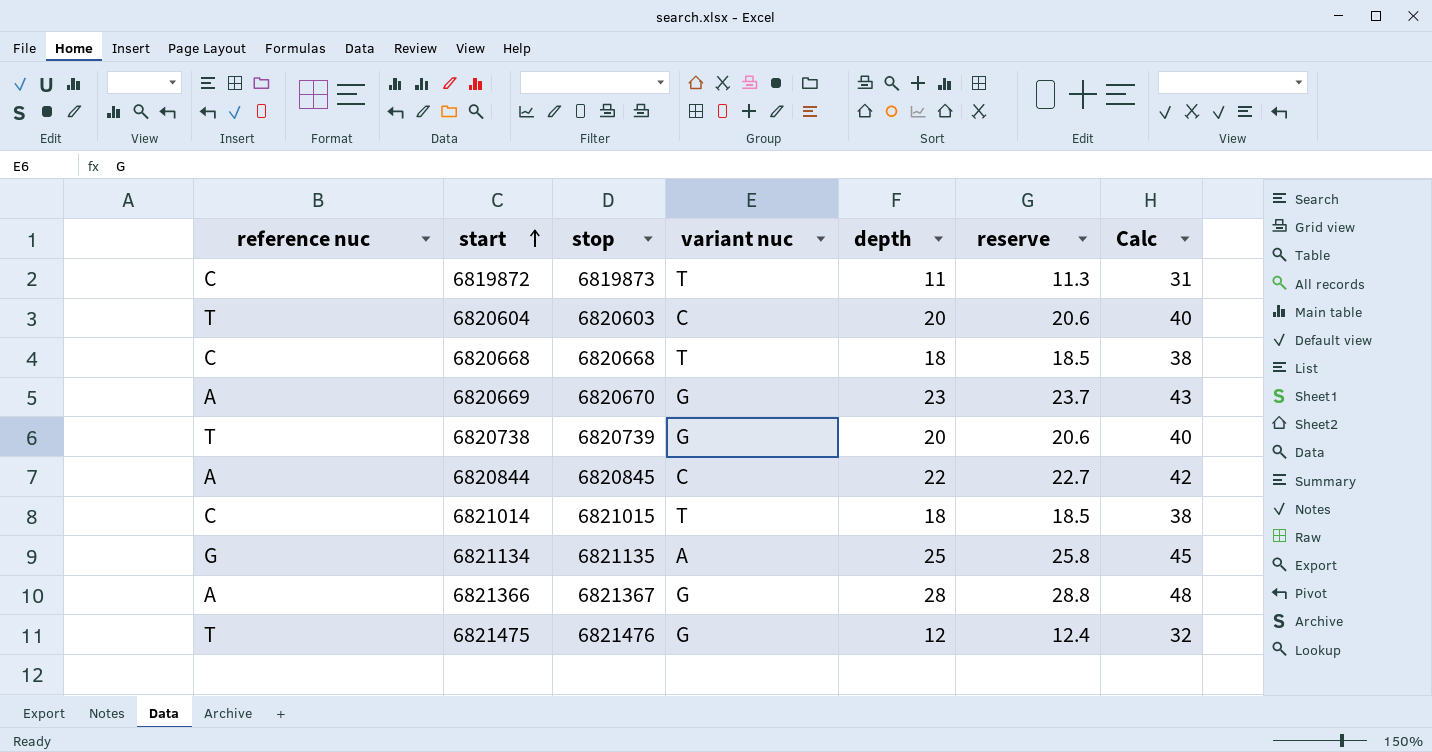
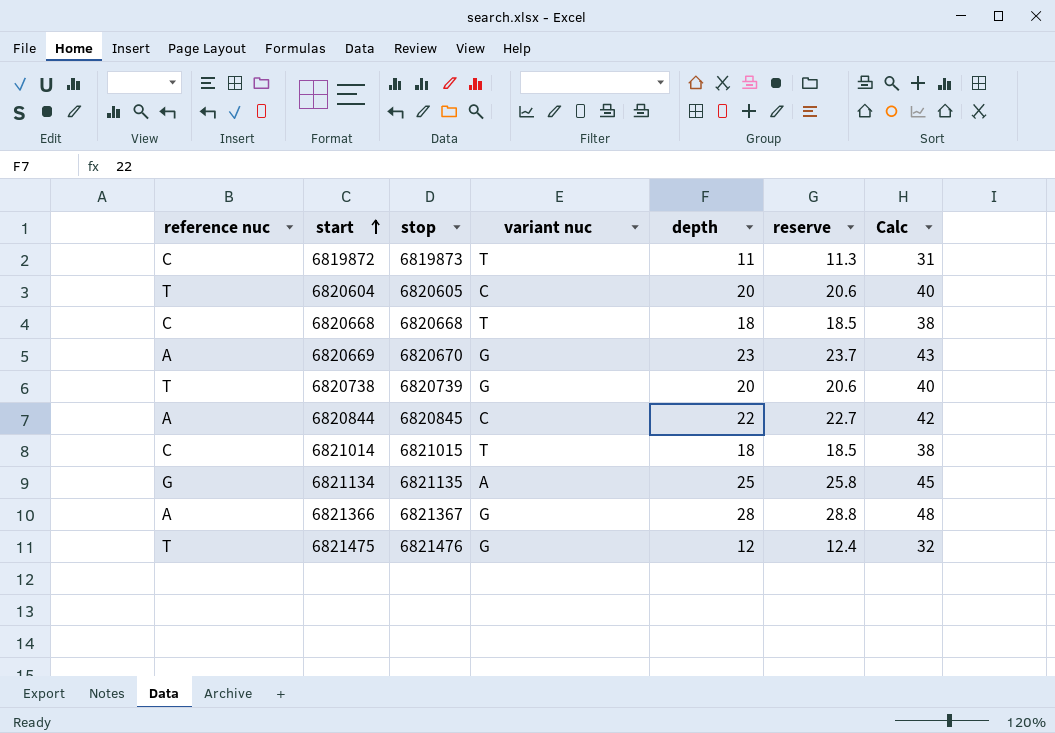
6820604 | stop: 6820603 -> 6820605

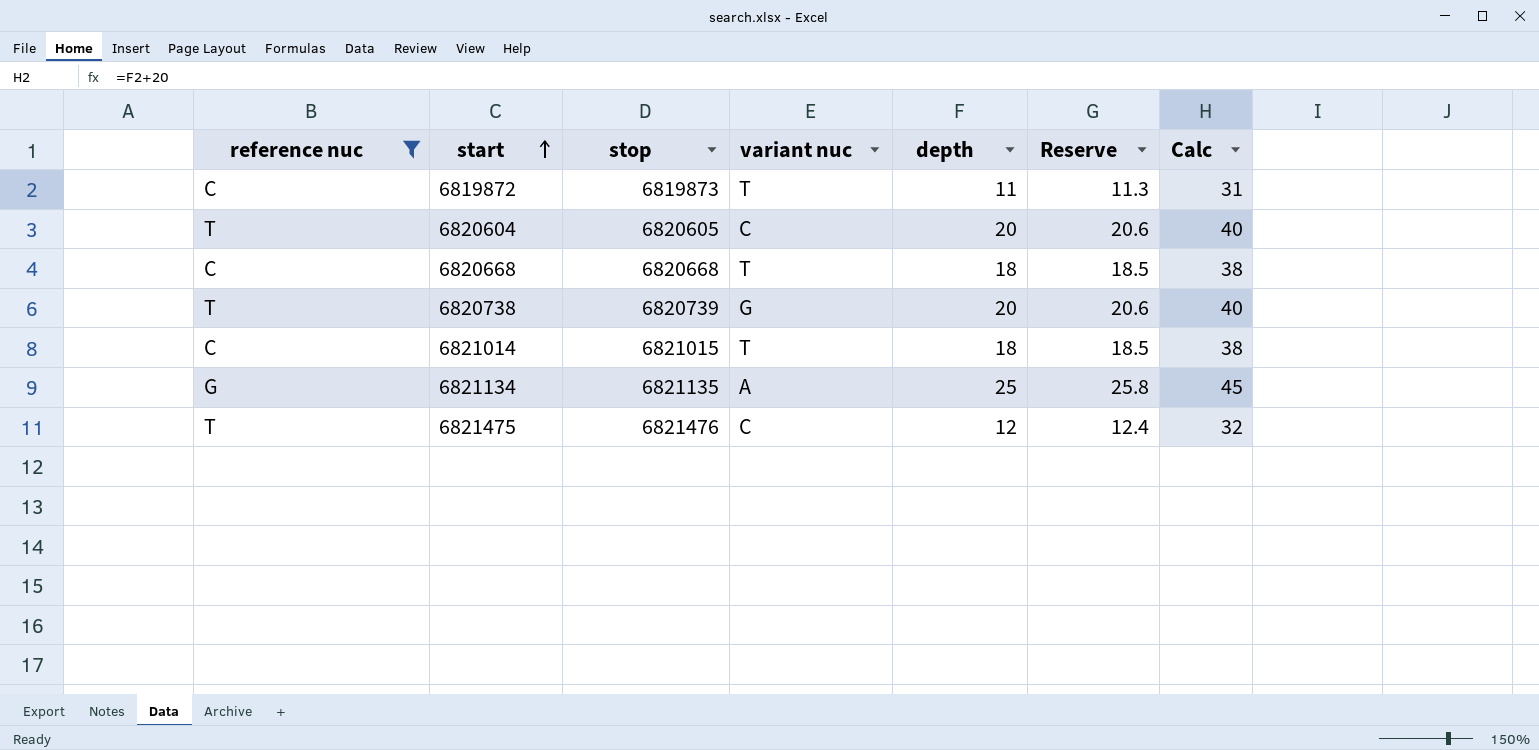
filter: none -> reference nuc != A
column name: reserve -> Reserve
6821475 | variant nuc: G -> C

